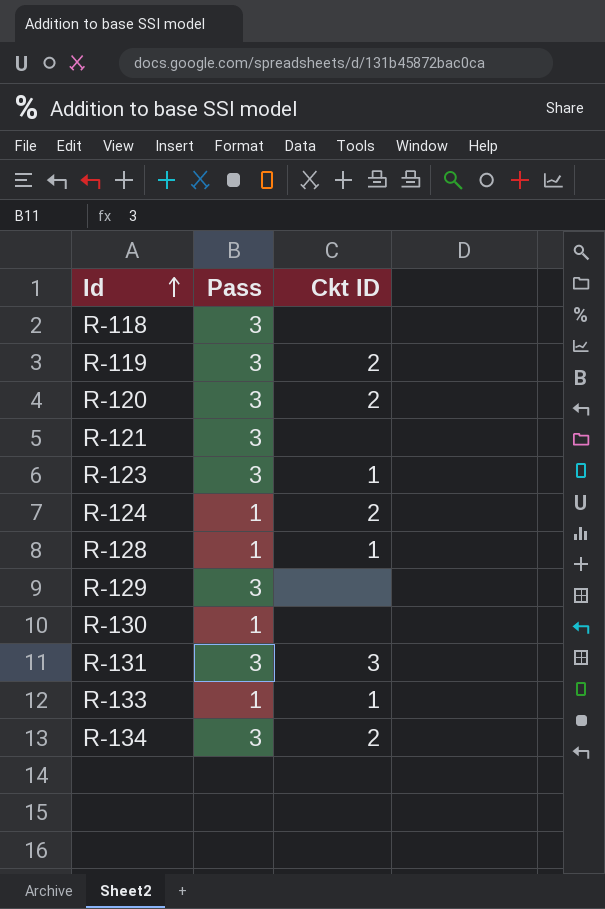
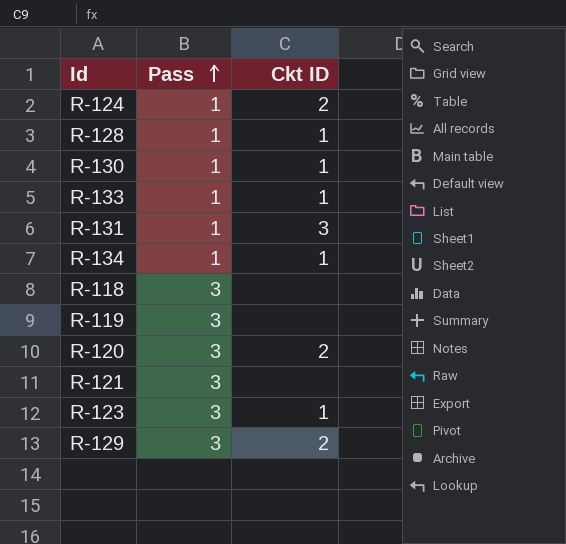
row order: Id ascending -> Pass ascending
R-130 | Ckt ID: none -> 1
R-131 | Pass: 3 -> 1
R-134 | Pass: 3 -> 1
R-134 | Ckt ID: 2 -> 1
R-119 | Ckt ID: 2 -> none
R-129 | Ckt ID: none -> 2

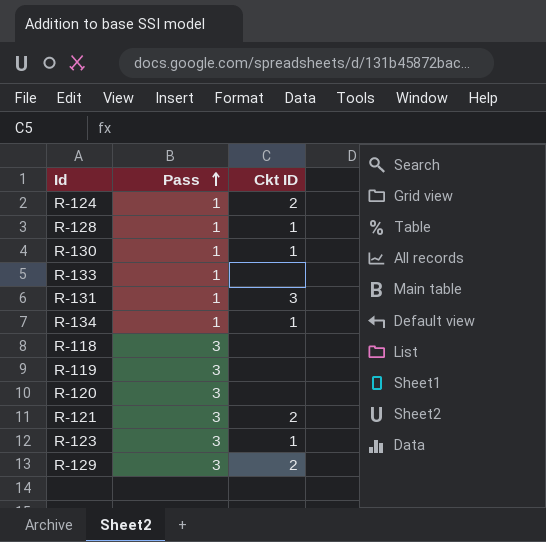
R-133 | Ckt ID: 1 -> none
R-120 | Ckt ID: 2 -> none
R-121 | Ckt ID: none -> 2

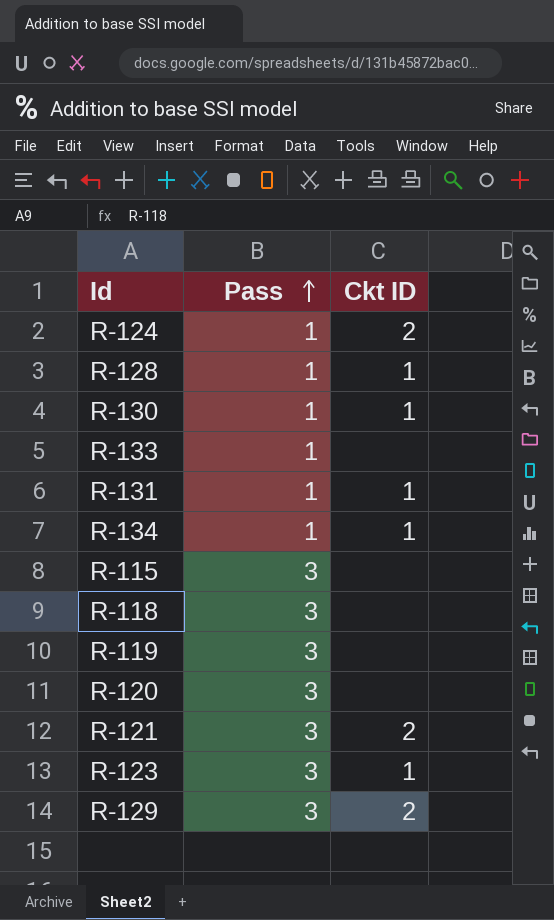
R-131 | Ckt ID: 3 -> 1
row R-115: none -> 3 | none

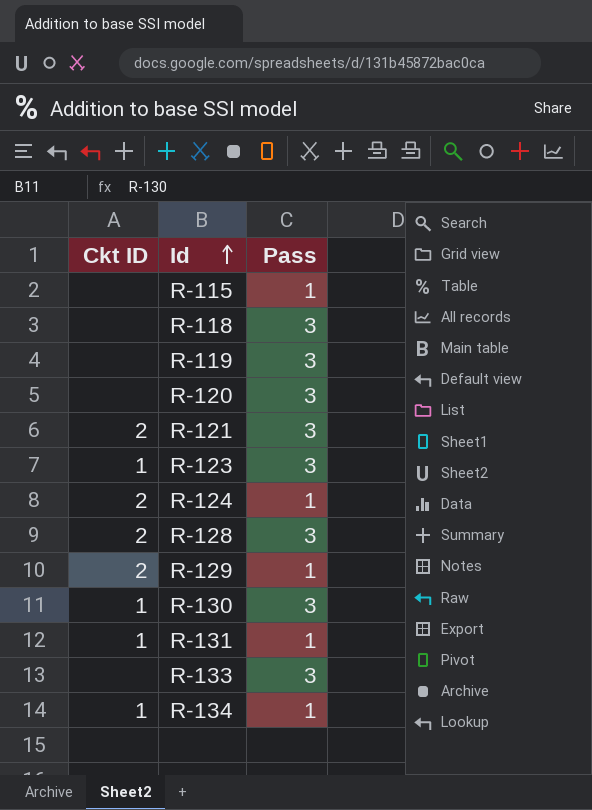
row order: Pass ascending -> Id ascending
column Ckt ID | position: 3 -> 1
R-115 | Pass: 3 -> 1
R-128 | Ckt ID: 1 -> 2
R-128 | Pass: 1 -> 3
R-129 | Pass: 3 -> 1
R-130 | Pass: 1 -> 3
R-133 | Pass: 1 -> 3

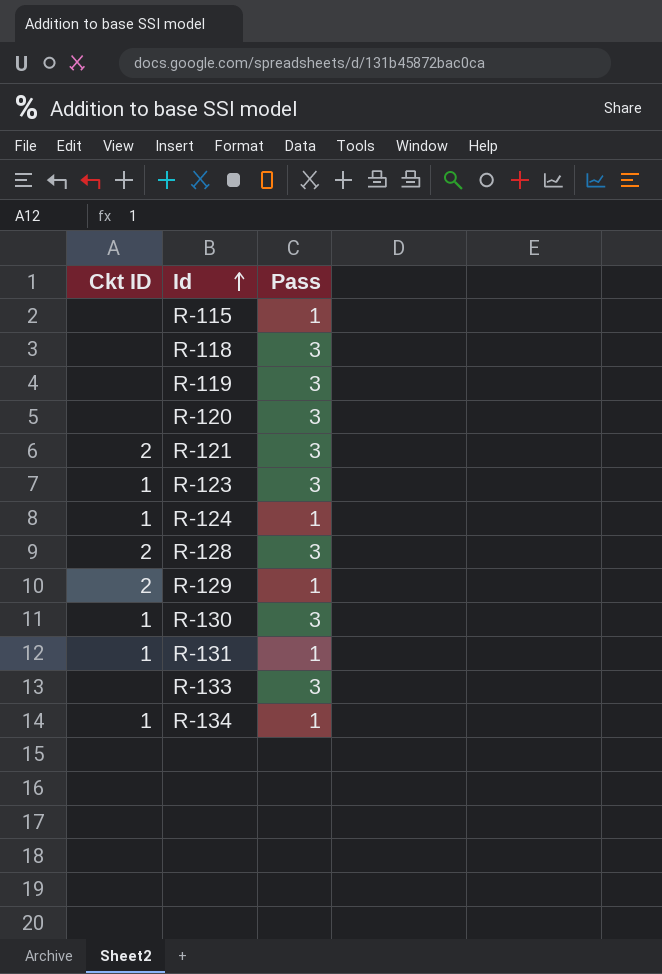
R-124 | Ckt ID: 2 -> 1

